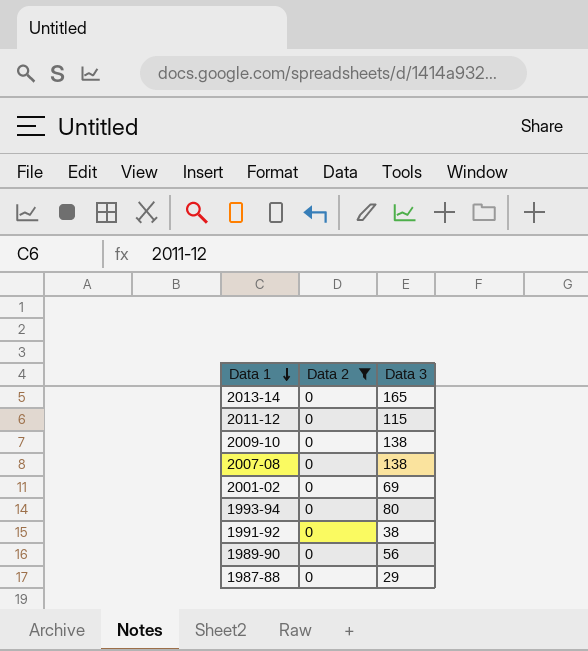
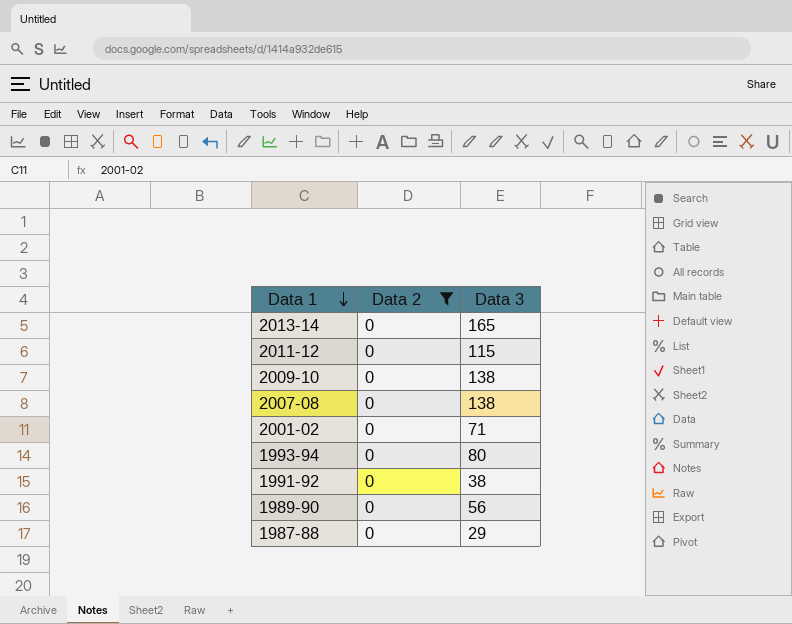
2001-02 | Data 3: 69 -> 71

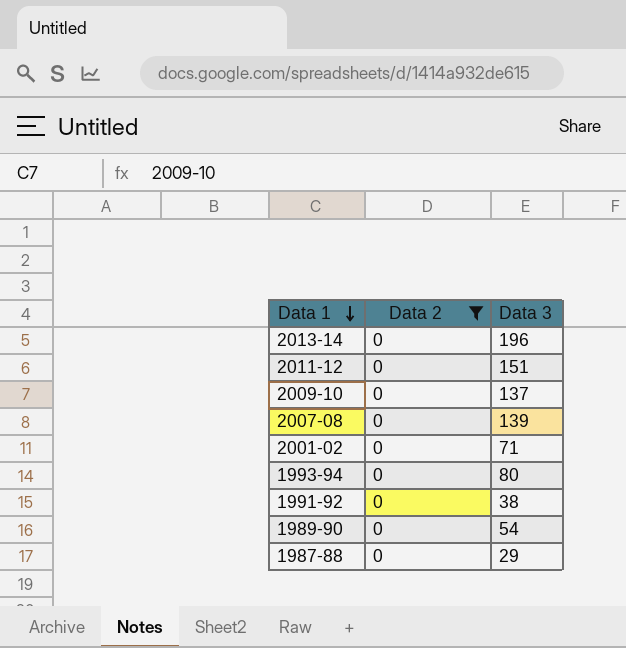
2013-14 | Data 3: 165 -> 196
2011-12 | Data 3: 115 -> 151
2009-10 | Data 3: 138 -> 137
2007-08 | Data 3: 138 -> 139
1989-90 | Data 3: 56 -> 54

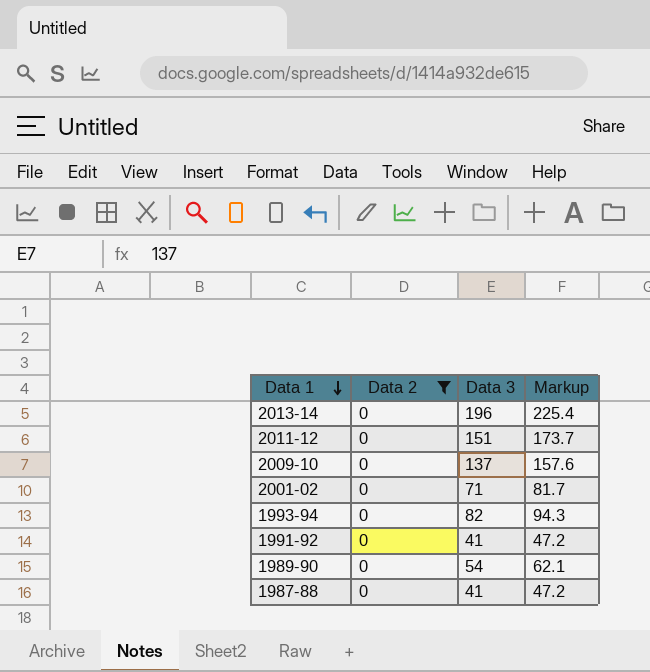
column Markup | formula: none -> [Data 3] * 1.15
row 2007-08: 0 | 139 -> none
1993-94 | Data 3: 80 -> 82
1991-92 | Data 3: 38 -> 41
1987-88 | Data 3: 29 -> 41

